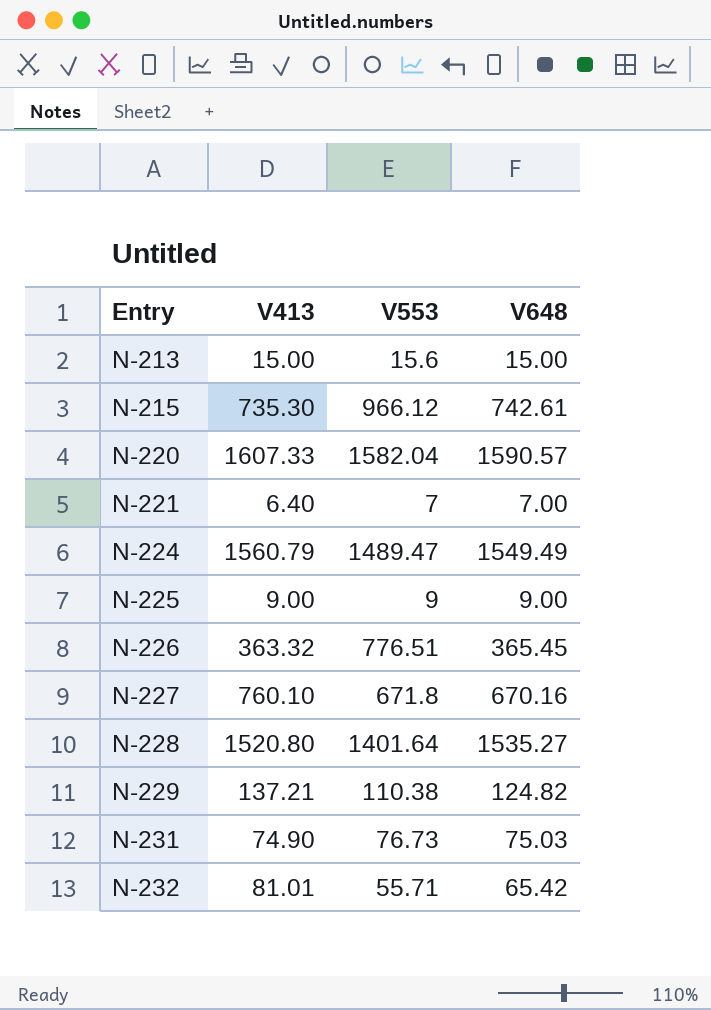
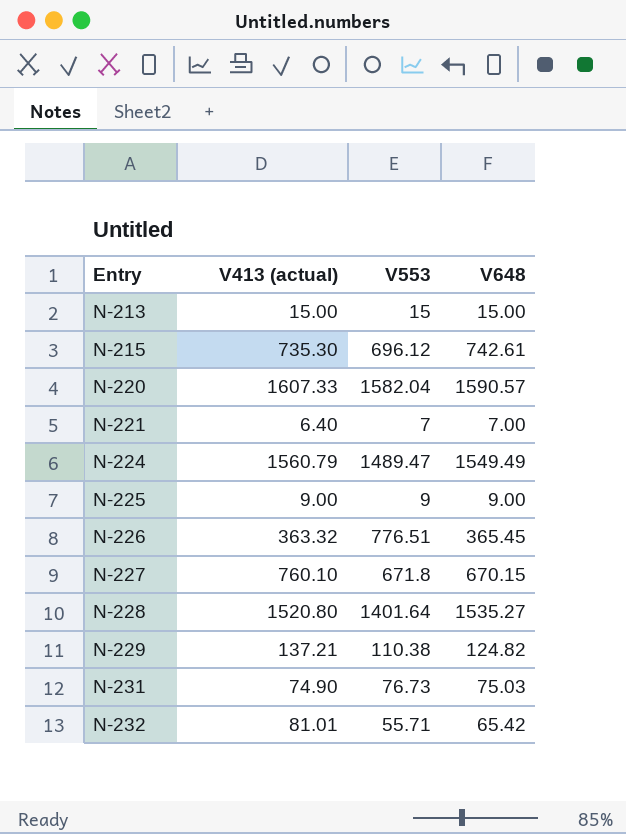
column name: V413 -> V413 (actual)
N-213 | V553: 15.6 -> 15
N-215 | V553: 966.12 -> 696.12
N-227 | V648: 670.16 -> 670.15

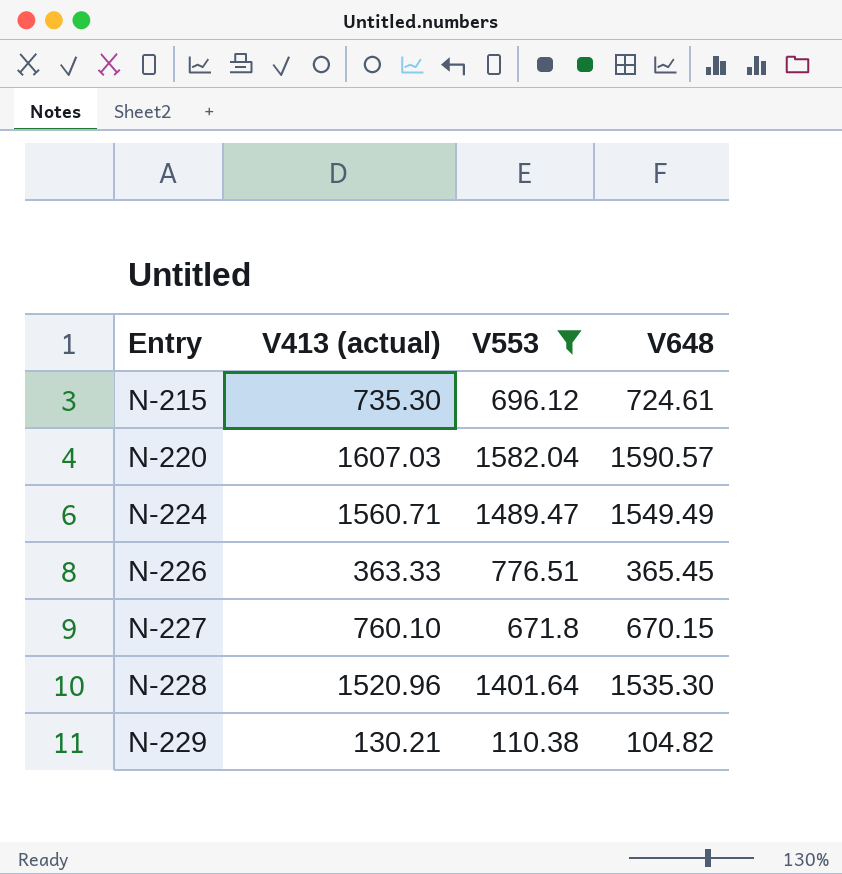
filter: none -> V553 >= 110.38
N-215 | V648: 742.61 -> 724.61
N-220 | V413 (actual): 1607.33 -> 1607.03
N-224 | V413 (actual): 1560.79 -> 1560.71
N-226 | V413 (actual): 363.32 -> 363.33
N-228 | V413 (actual): 1520.80 -> 1520.96
N-228 | V648: 1535.27 -> 1535.30
N-229 | V413 (actual): 137.21 -> 130.21
N-229 | V648: 124.82 -> 104.82

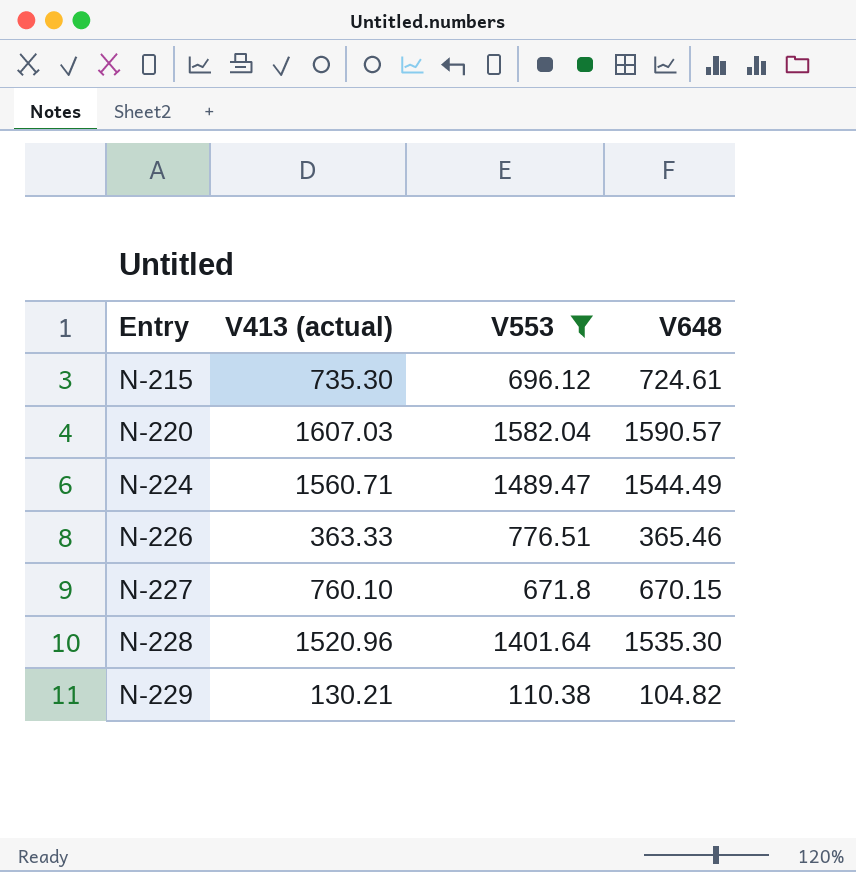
N-224 | V648: 1549.49 -> 1544.49
N-226 | V648: 365.45 -> 365.46

